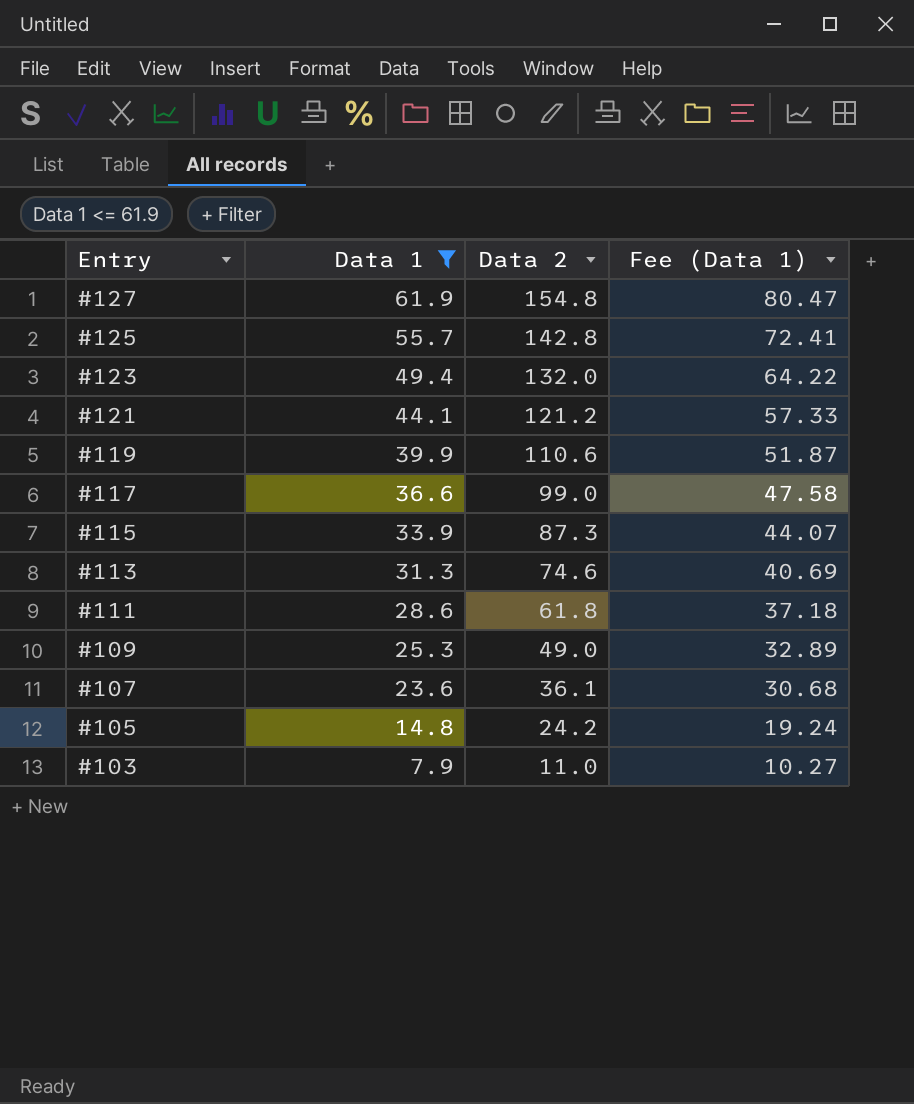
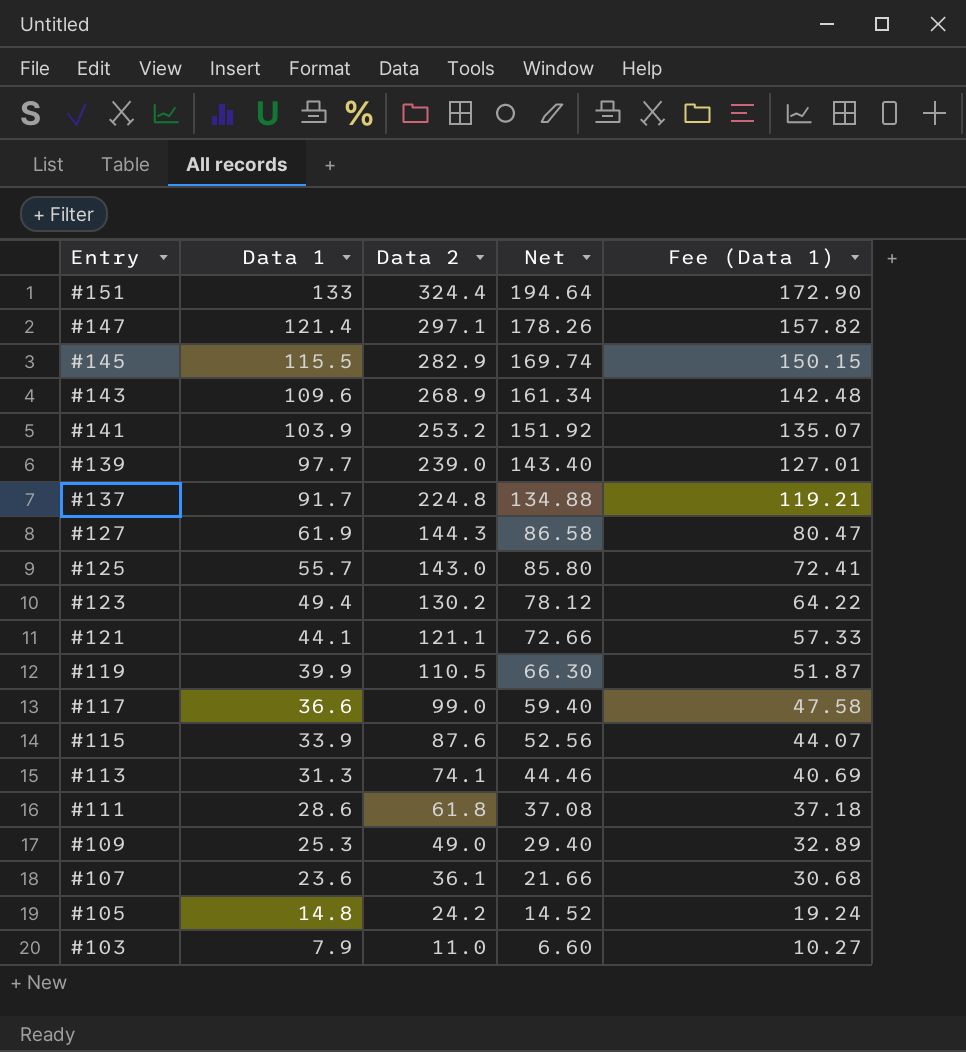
filter: Data 1 <= 61.9 -> none
column Net | formula: none -> [Data 2] * 0.6
#127 | Data 2: 154.8 -> 144.3
#125 | Data 2: 142.8 -> 143.0
#123 | Data 2: 132.0 -> 130.2
#121 | Data 2: 121.2 -> 121.1
#119 | Data 2: 110.6 -> 110.5
#115 | Data 2: 87.3 -> 87.6
#113 | Data 2: 74.6 -> 74.1

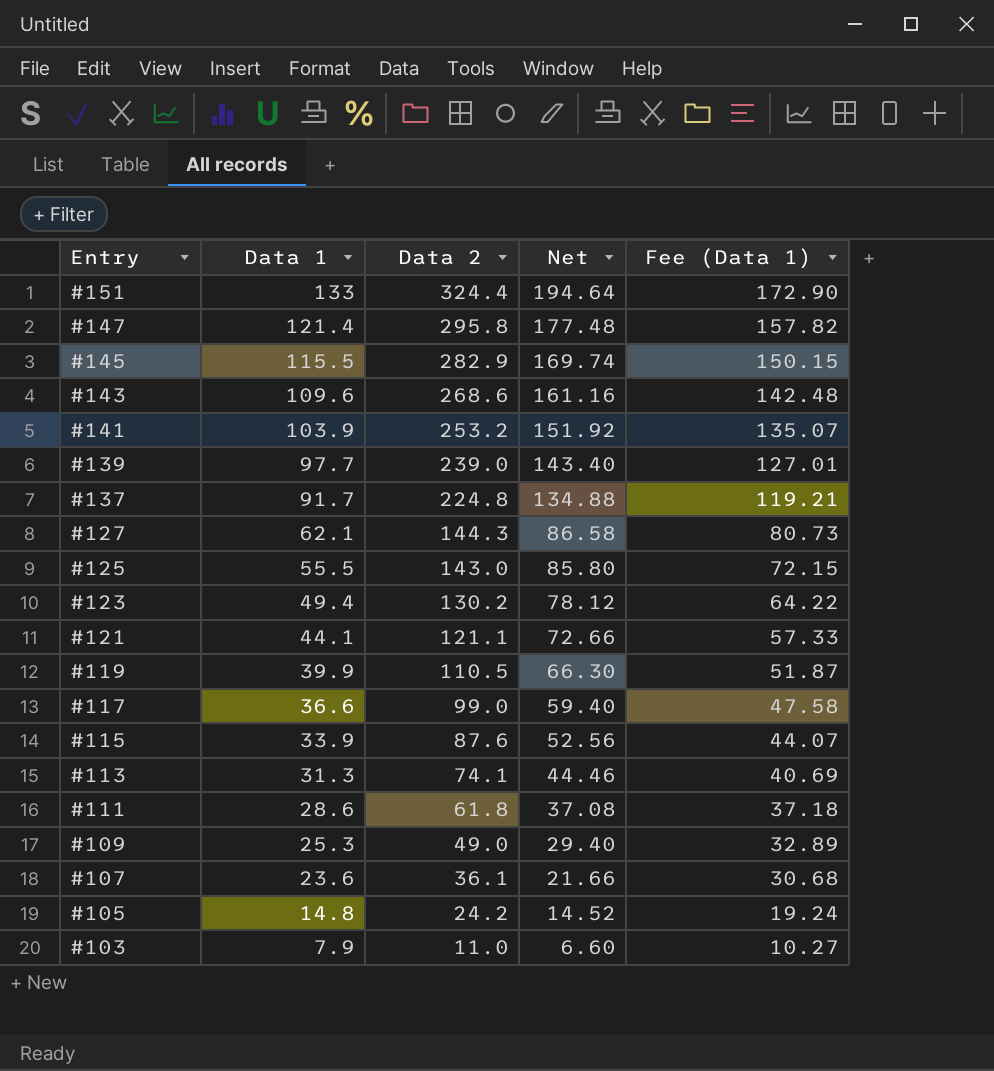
#147 | Data 2: 297.1 -> 295.8
#147 | Net: 178.26 -> 177.48
#143 | Data 2: 268.9 -> 268.6
#143 | Net: 161.34 -> 161.16
#127 | Data 1: 61.9 -> 62.1
#127 | Fee (Data 1): 80.47 -> 80.73
#125 | Data 1: 55.7 -> 55.5
#125 | Fee (Data 1): 72.41 -> 72.15

